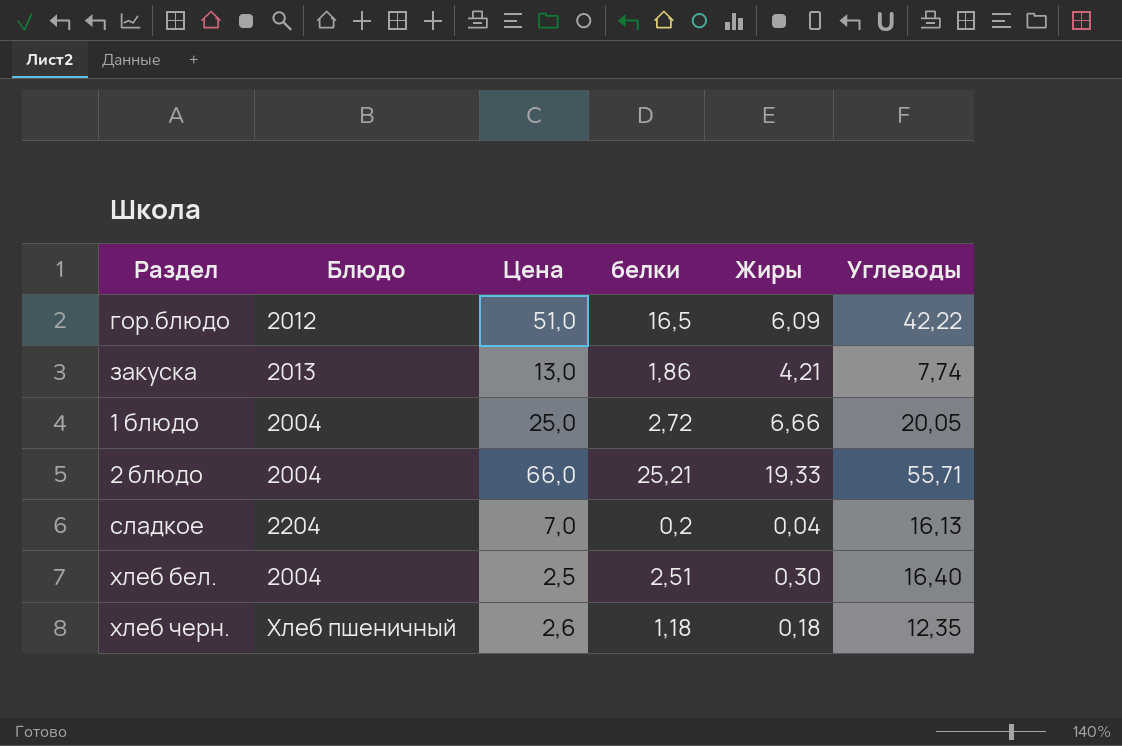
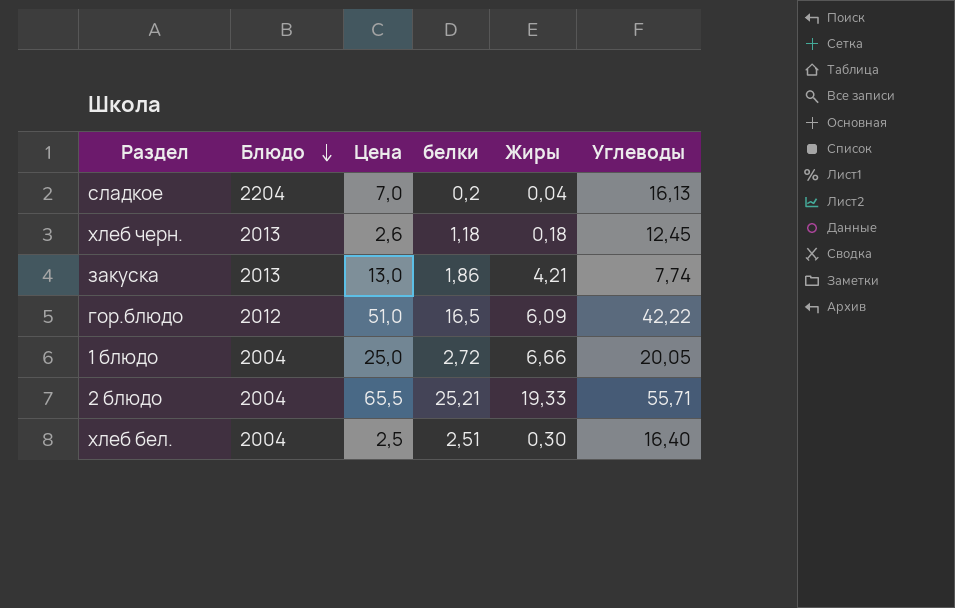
row order: none -> Блюдо descending
хлеб черн. | Блюдо: Хлеб пшеничный -> 2013
хлеб черн. | Углеводы: 12,35 -> 12,45
2 блюдо | Цена: 66,0 -> 65,5

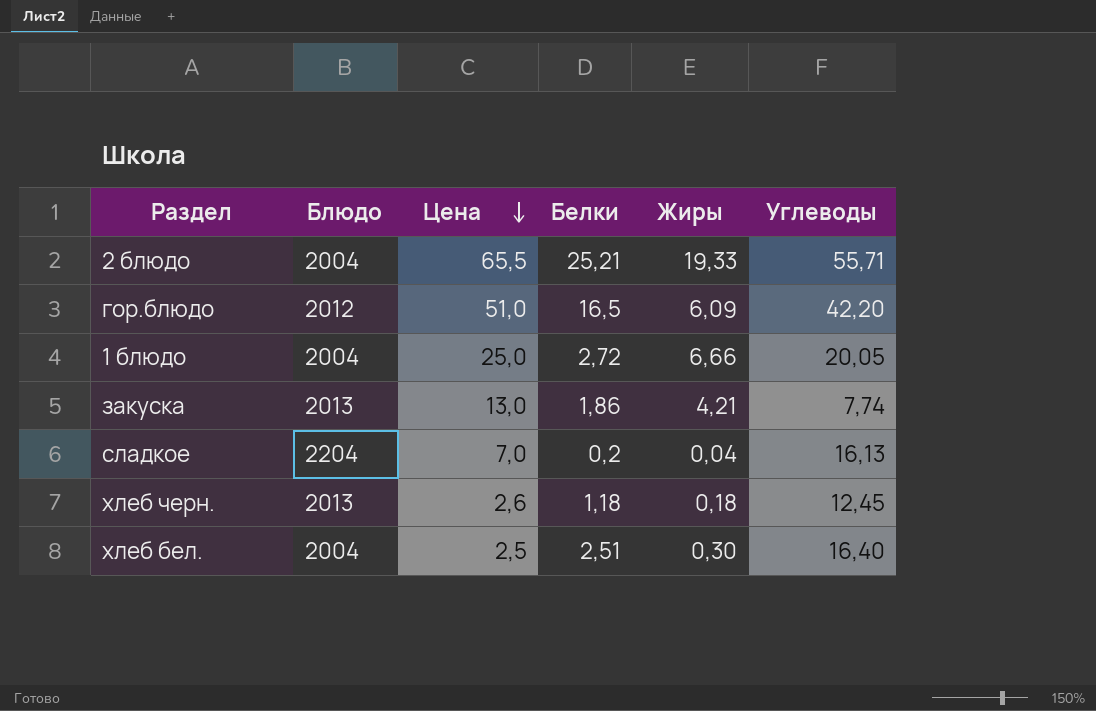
row order: Блюдо descending -> Цена descending
column name: белки -> Белки
гор.блюдо | Углеводы: 42,22 -> 42,20

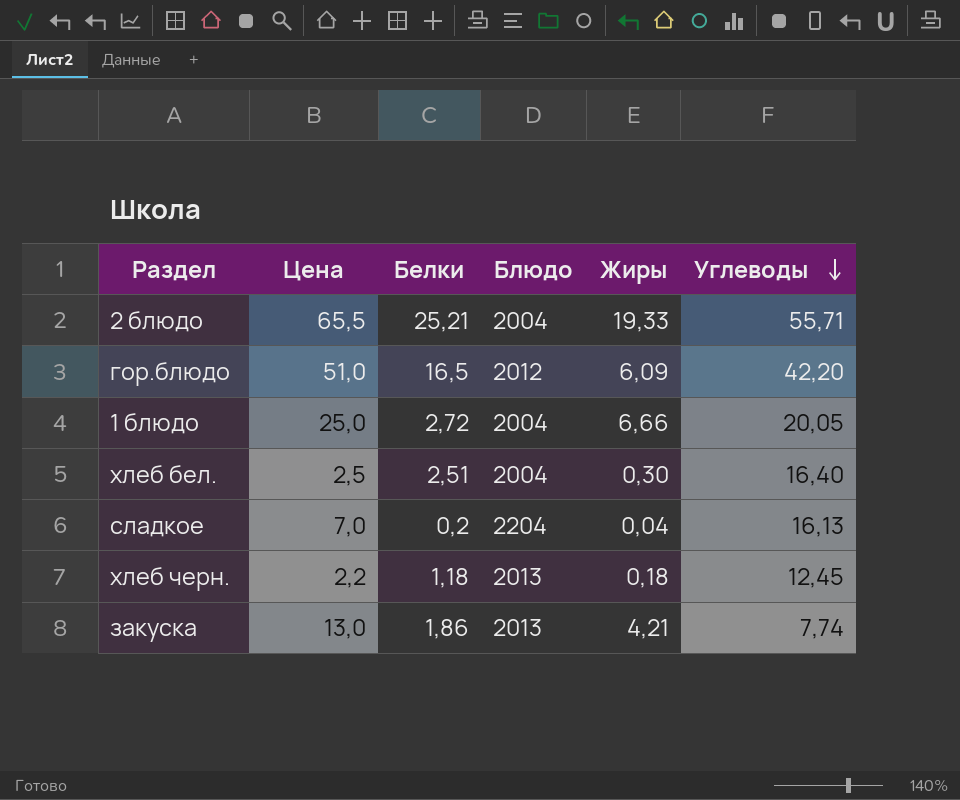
row order: Цена descending -> Углеводы descending
column Блюдо | position: 2 -> 4
хлеб черн. | Цена: 2,6 -> 2,2

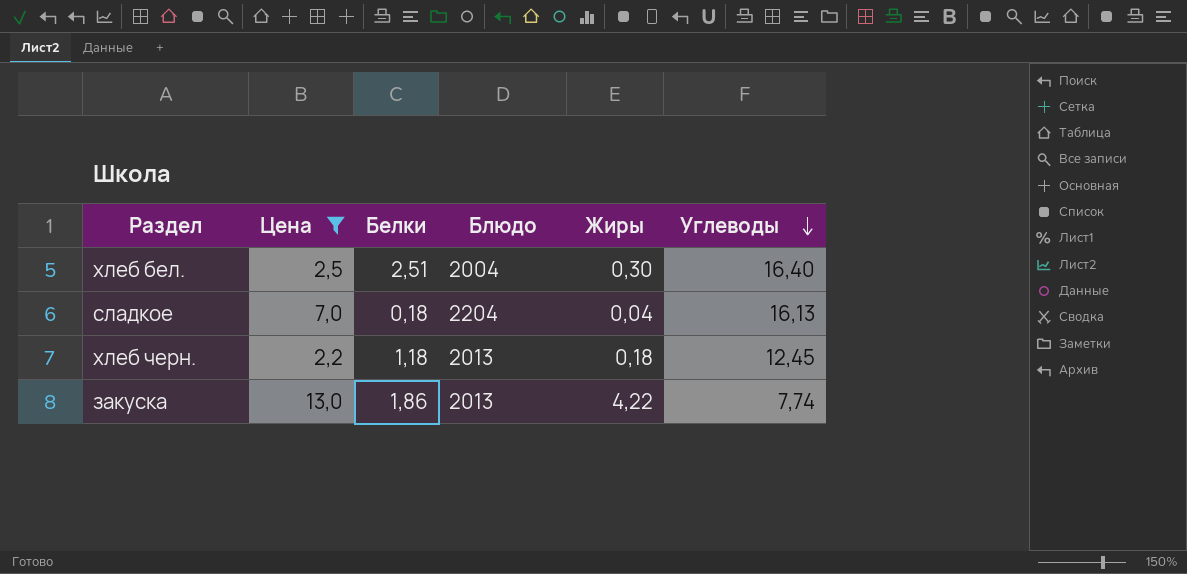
filter: none -> Цена <= 13,0
сладкое | Белки: 0,2 -> 0,18
закуска | Жиры: 4,21 -> 4,22

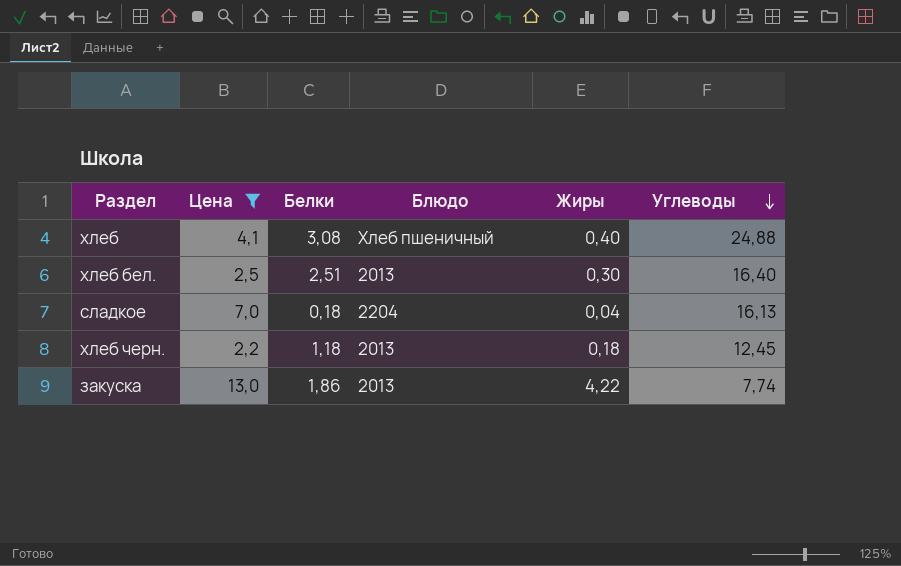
row хлеб: none -> 4,1 | 3,08 | Хлеб пшеничный | 0,40 | 24,88
хлеб бел. | Блюдо: 2004 -> 2013

